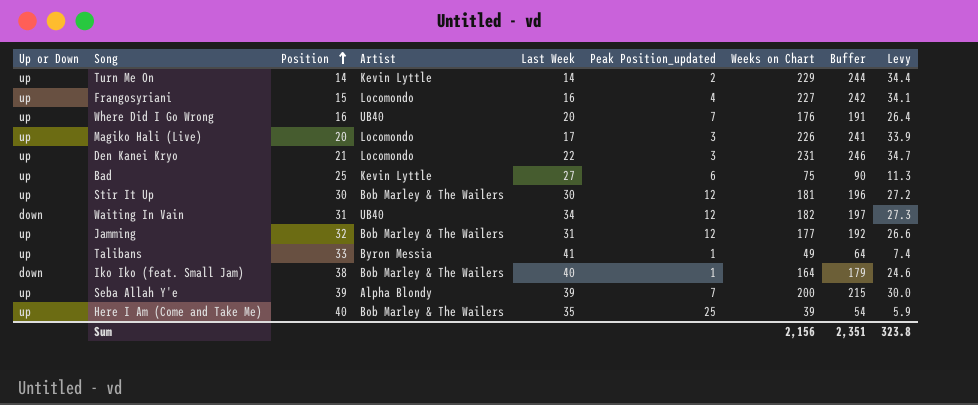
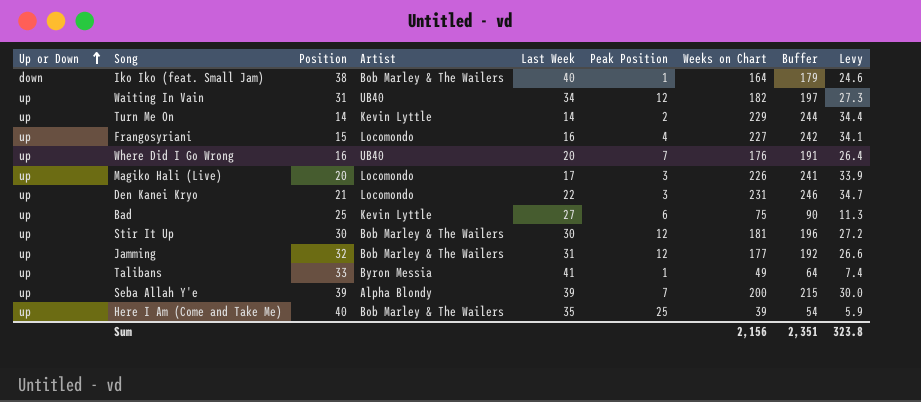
row order: Position ascending -> Up or Down ascending
column name: Peak Position_updated -> Peak Position
Waiting In Vain | Up or Down: down -> up

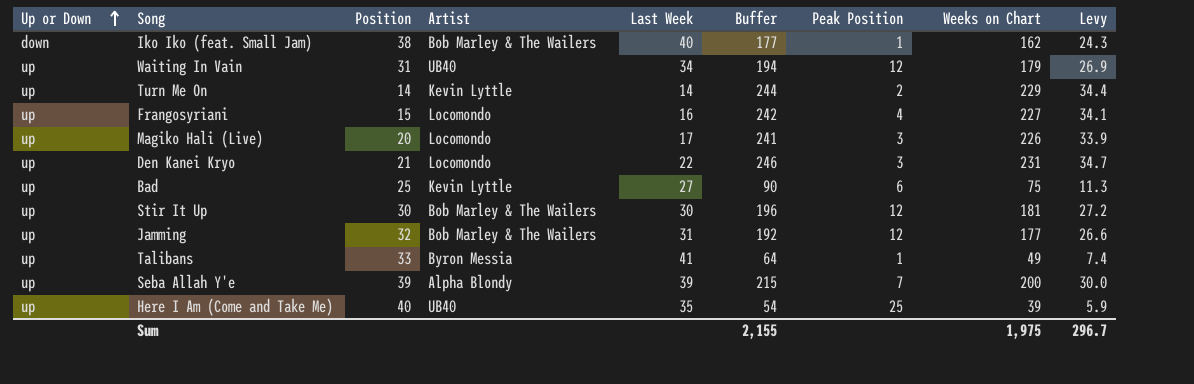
column Buffer | position: 8 -> 6
row Where Did I Go Wrong: up | 16 | UB40 | 20 | 7 | 176 | 191 | 26.4 -> none
Iko Iko (feat. Small Jam) | Buffer: 179 -> 177
Iko Iko (feat. Small Jam) | Weeks on Chart: 164 -> 162
Iko Iko (feat. Small Jam) | Levy: 24.6 -> 24.3
Waiting In Vain | Buffer: 197 -> 194
Waiting In Vain | Weeks on Chart: 182 -> 179
Waiting In Vain | Levy: 27.3 -> 26.9
Here I Am (Come and Take Me) | Artist: Bob Marley & The Wailers -> UB40
Sum | Buffer: 2,351 -> 2,155
Sum | Weeks on Chart: 2,156 -> 1,975
Sum | Levy: 323.8 -> 296.7

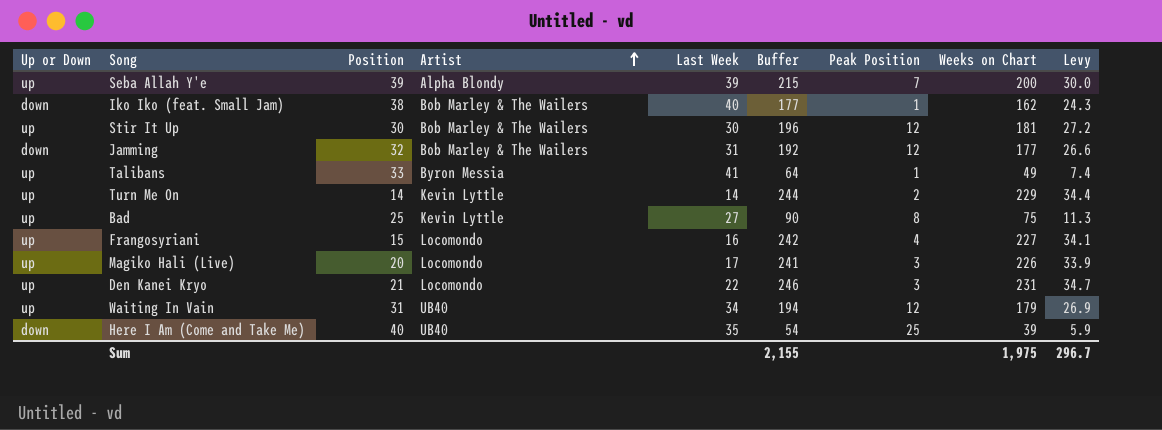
row order: Up or Down ascending -> Artist ascending
Jamming | Up or Down: up -> down
Bad | Peak Position: 6 -> 8
Here I Am (Come and Take Me) | Up or Down: up -> down

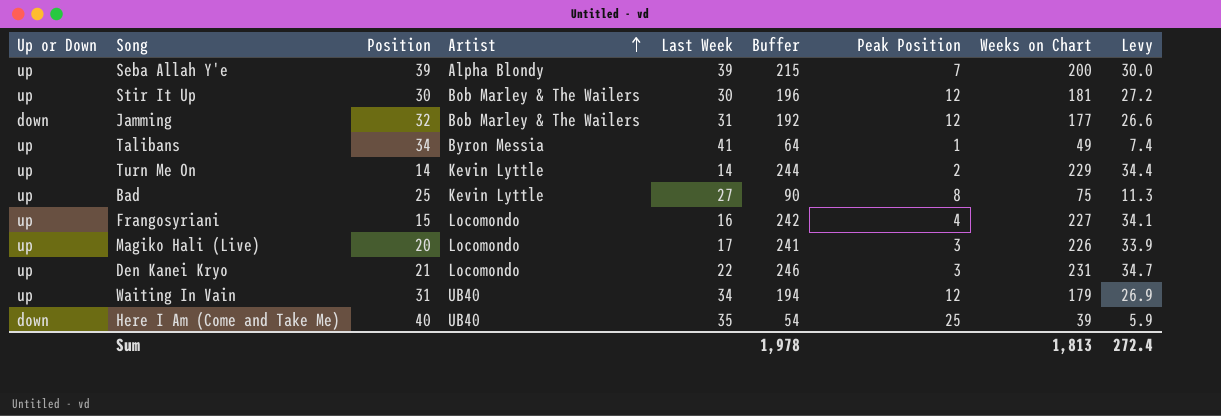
row Iko Iko (feat. Small Jam): down | 38 | Bob Marley & The Wailers | 40 | 177 | 1 | 162 | 24.3 -> none
Talibans | Position: 33 -> 34
Sum | Buffer: 2,155 -> 1,978
Sum | Weeks on Chart: 1,975 -> 1,813
Sum | Levy: 296.7 -> 272.4

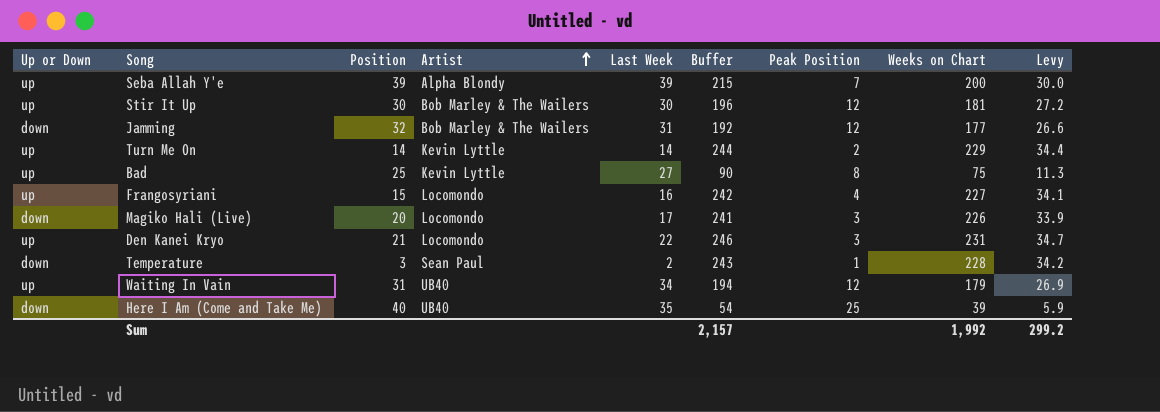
row Talibans: up | 34 | Byron Messia | 41 | 64 | 1 | 49 | 7.4 -> none
Magiko Hali (Live) | Up or Down: up -> down
row Temperature: none -> down | 3 | Sean Paul | 2 | 243 | 1 | 228 | 34.2
Sum | Buffer: 1,978 -> 2,157
Sum | Weeks on Chart: 1,813 -> 1,992
Sum | Levy: 272.4 -> 299.2

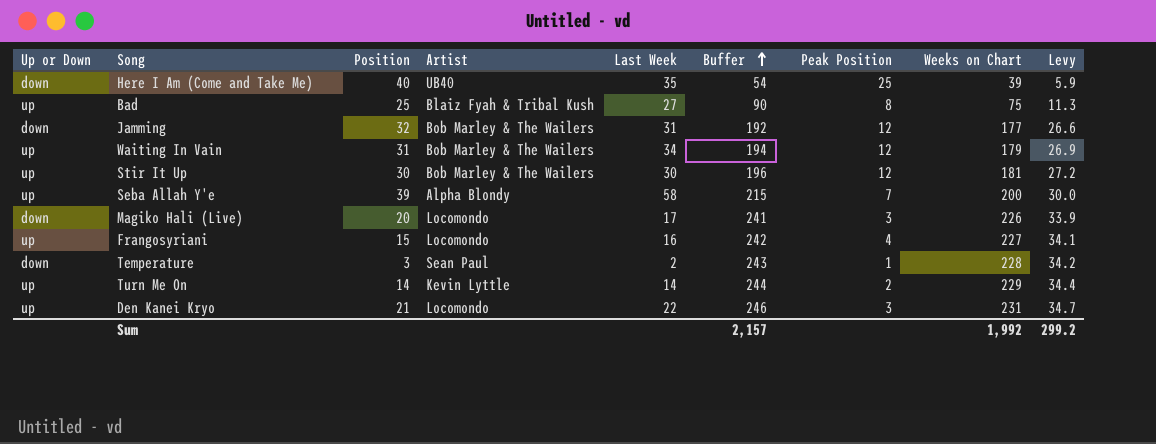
row order: Artist ascending -> Buffer ascending
Bad | Artist: Kevin Lyttle -> Blaiz Fyah & Tribal Kush
Waiting In Vain | Artist: UB40 -> Bob Marley & The Wailers
Seba Allah Y'e | Last Week: 39 -> 58

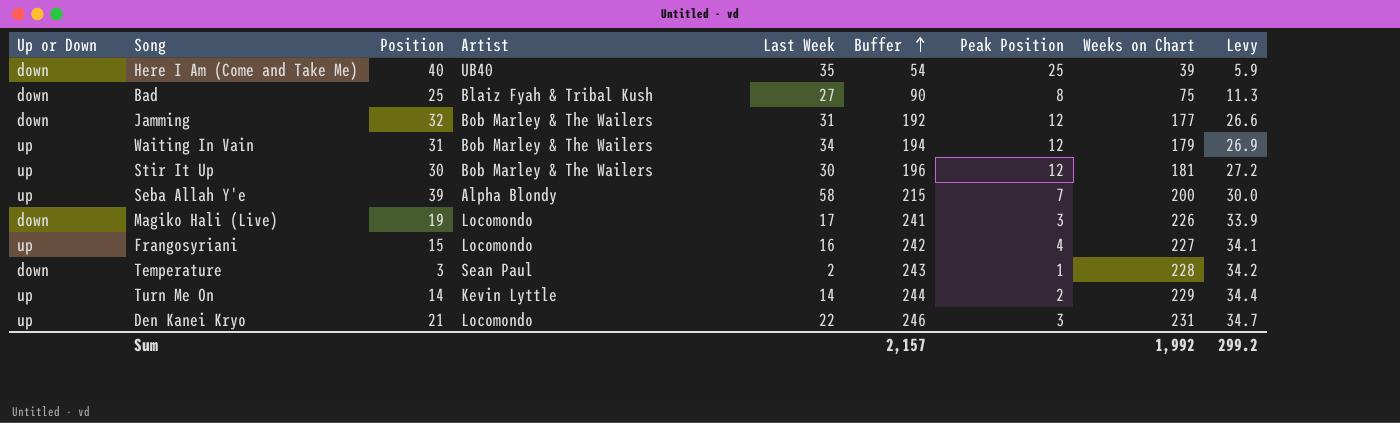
Bad | Up or Down: up -> down
Magiko Hali (Live) | Position: 20 -> 19

